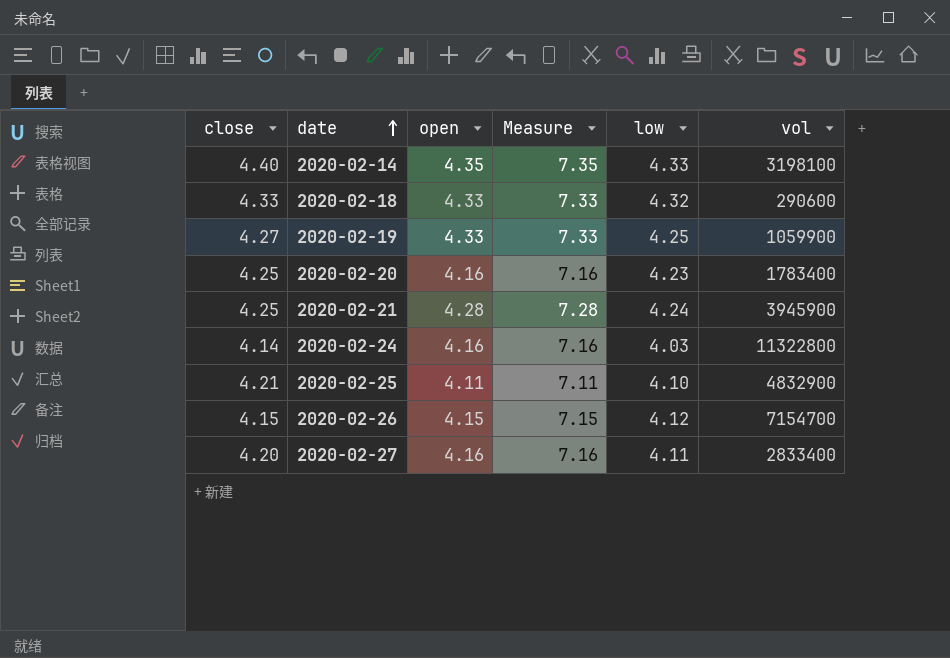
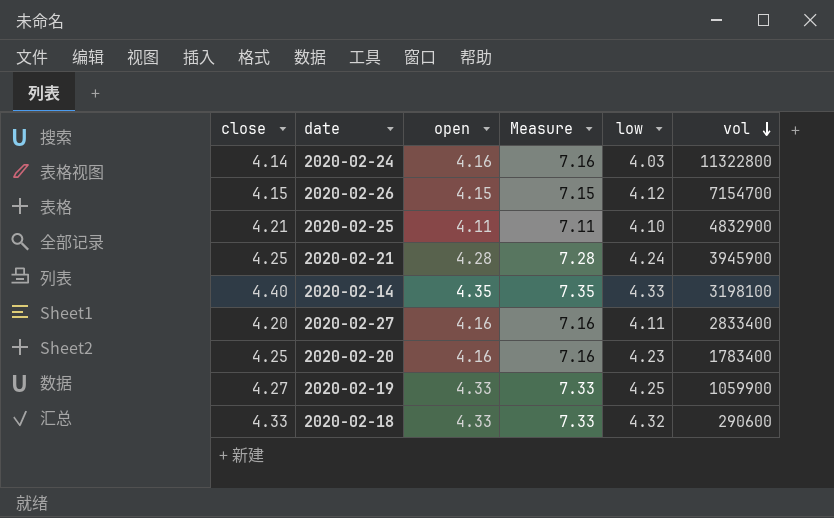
row order: date ascending -> vol descending

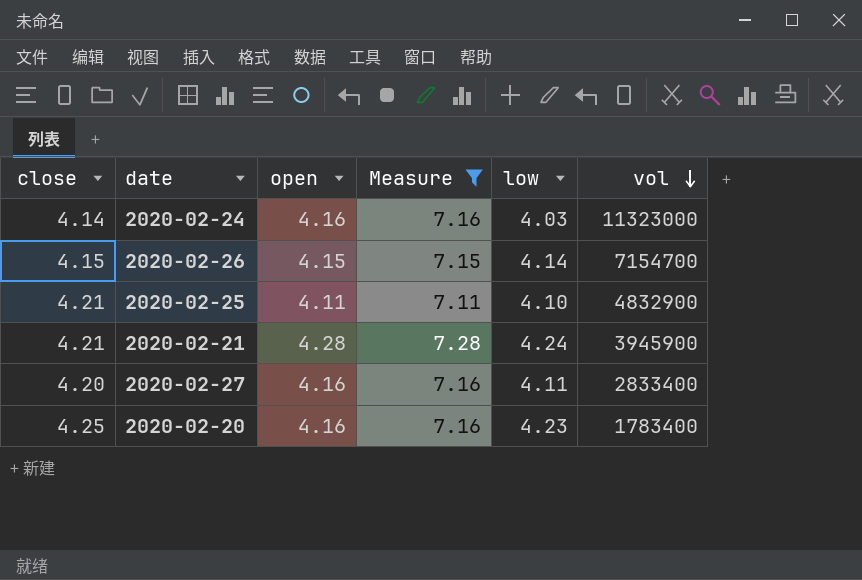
filter: none -> Measure <= 7.28
2020-02-24 | vol: 11322800 -> 11323000
2020-02-26 | low: 4.12 -> 4.14
2020-02-21 | close: 4.25 -> 4.21

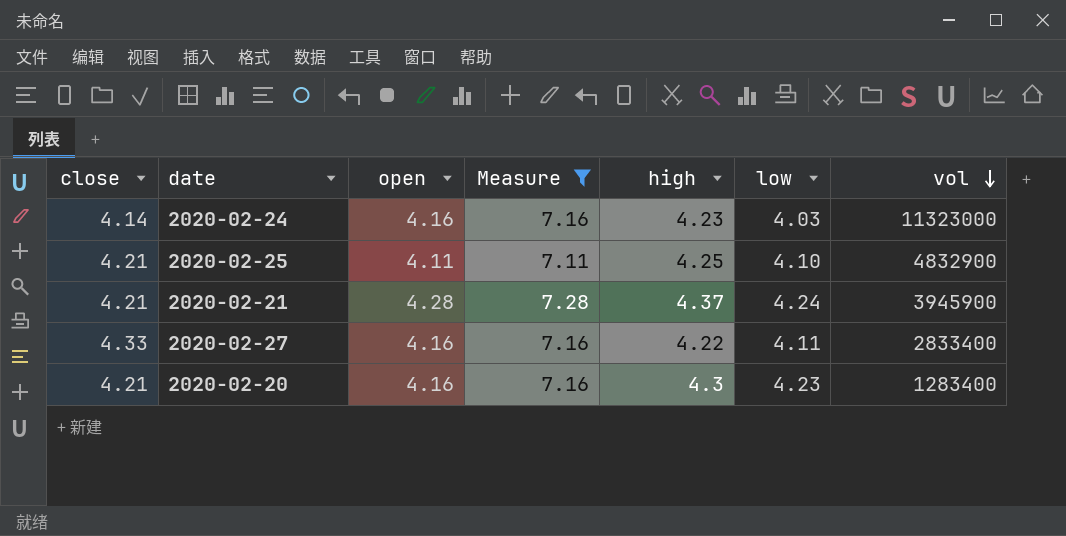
column high | position: none -> 5
row 2020-02-26: 4.15 | 4.15 | 7.15 | 4.14 | 7154700 -> none
2020-02-27 | close: 4.20 -> 4.33
2020-02-20 | close: 4.25 -> 4.21
2020-02-20 | vol: 1783400 -> 1283400

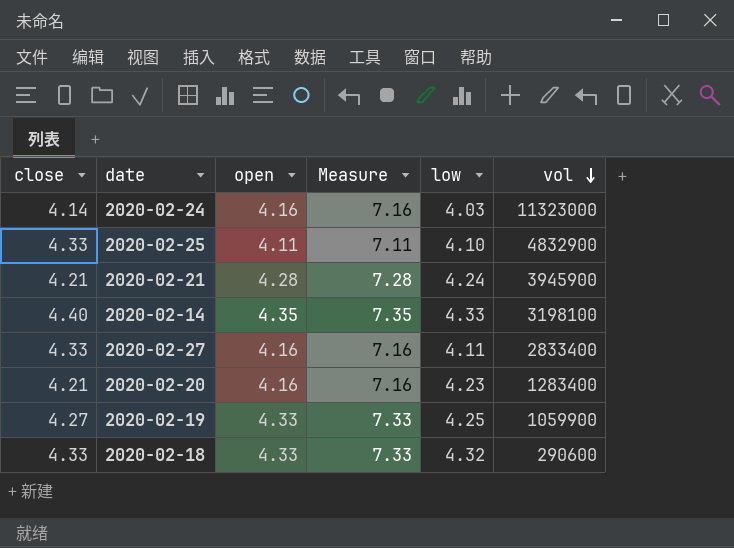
filter: Measure <= 7.28 -> none
column high | position: 5 -> none
2020-02-25 | close: 4.21 -> 4.33

